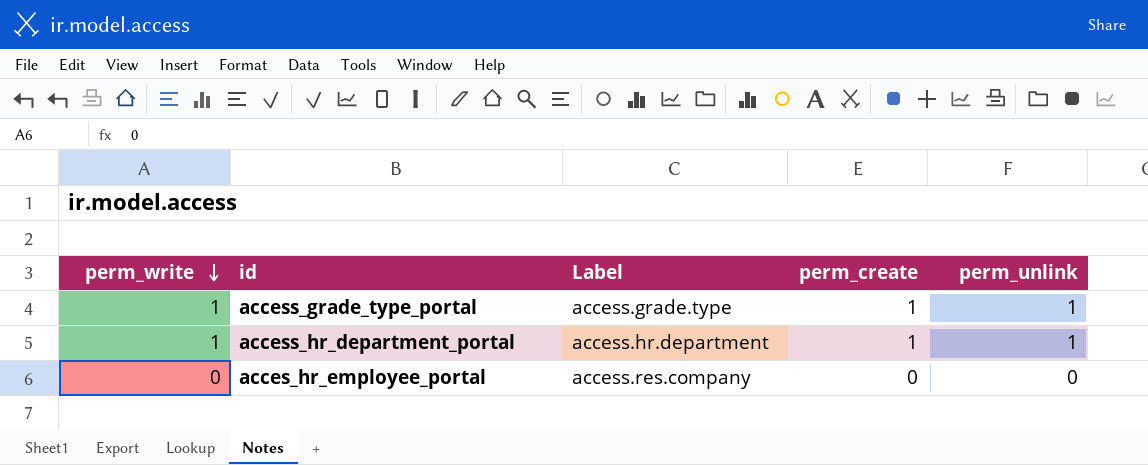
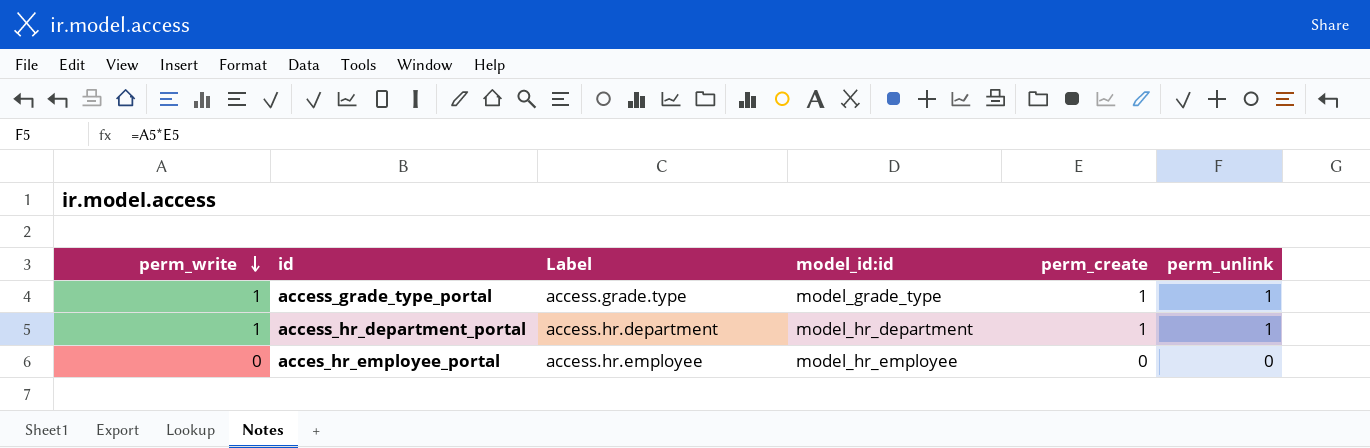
column model_id:id | position: none -> 4
acces_hr_employee_portal | Label: access.res.company -> access.hr.employee

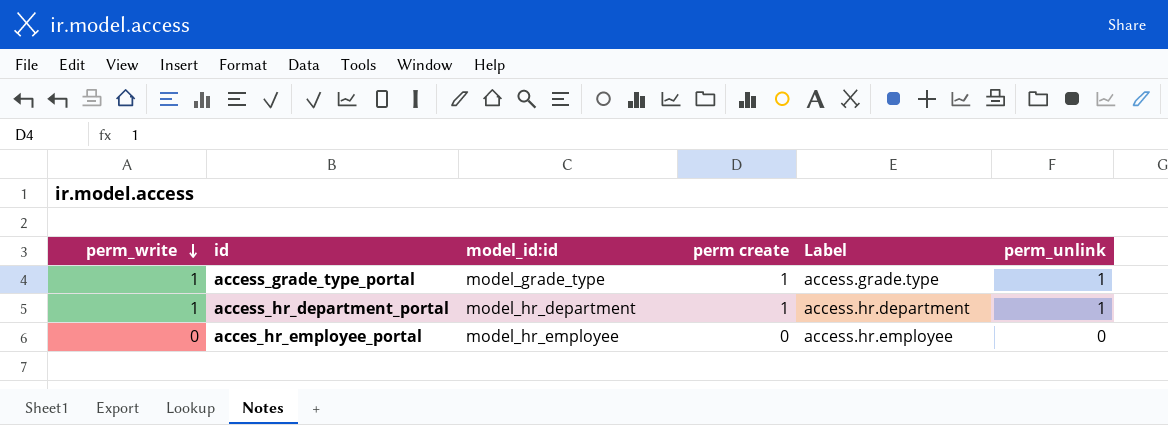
column name: perm_create -> perm create
column Label | position: 3 -> 5

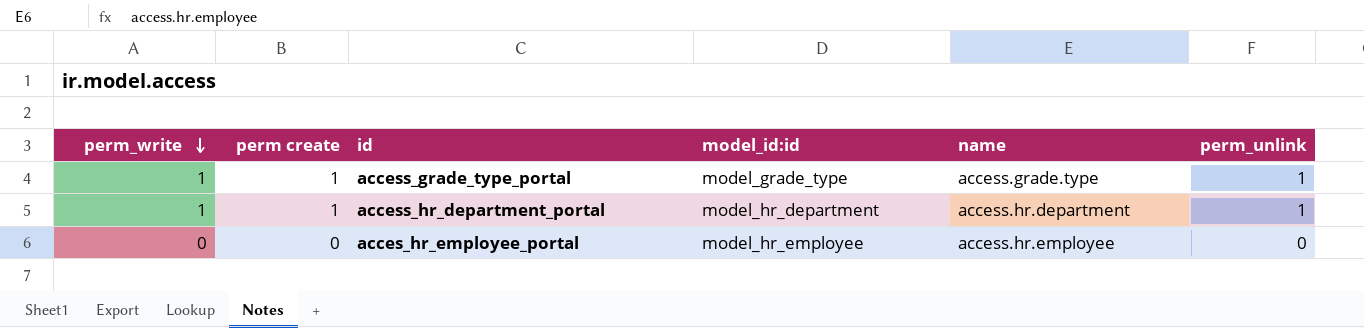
column perm create | position: 4 -> 2
column name: Label -> name

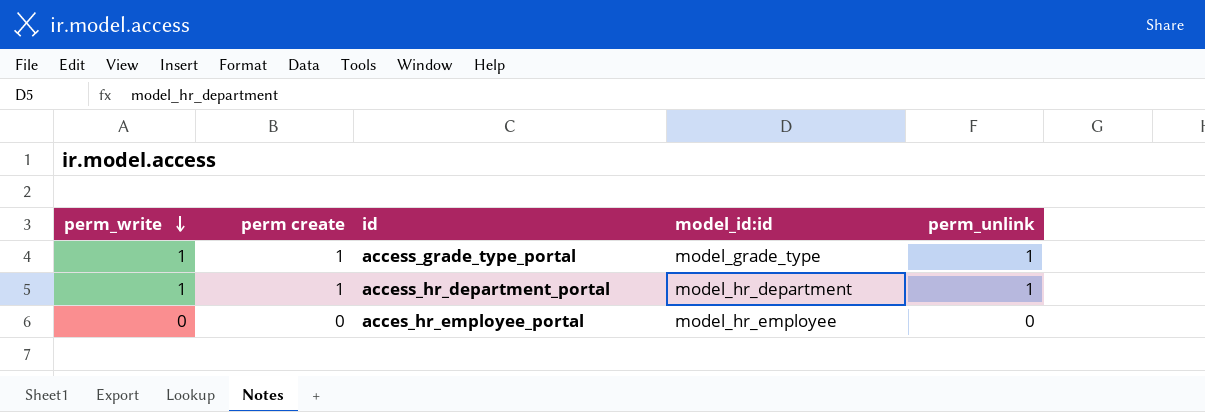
column name | position: 5 -> none

